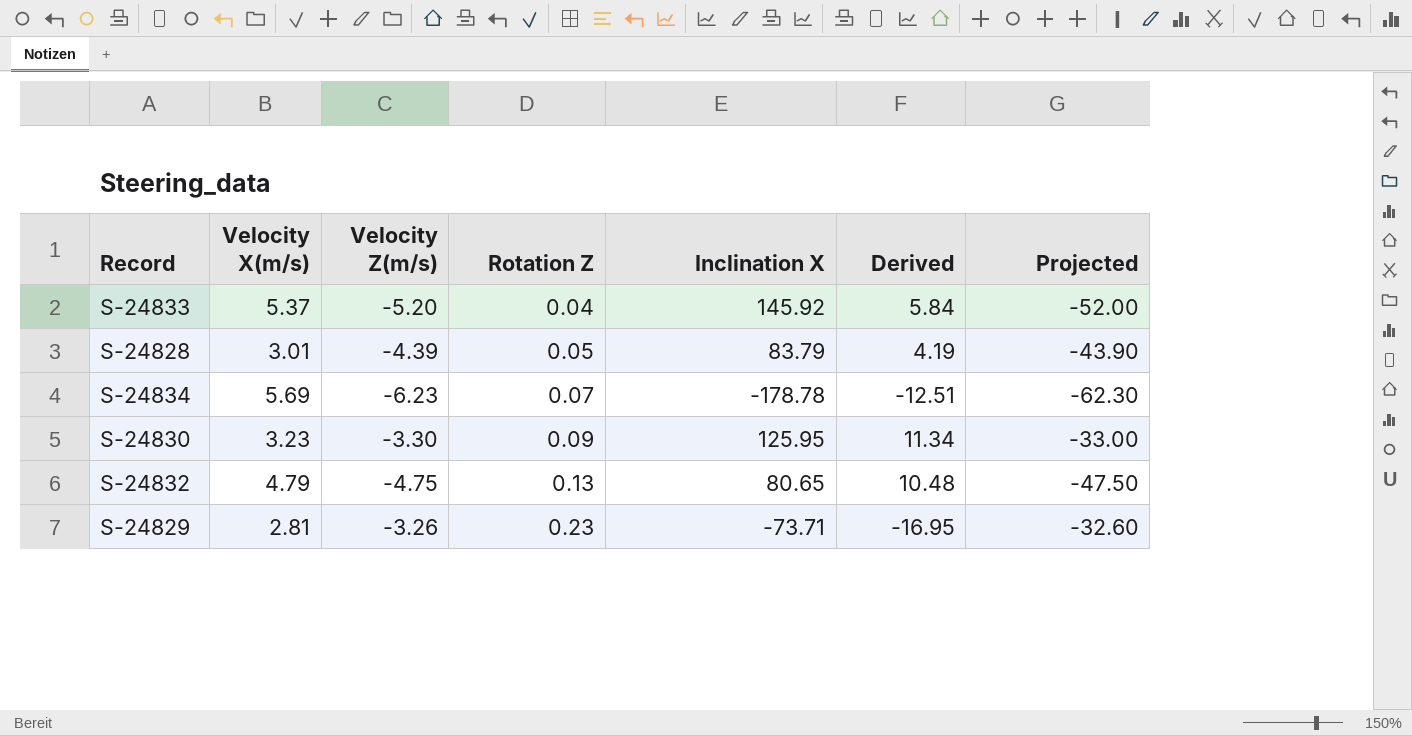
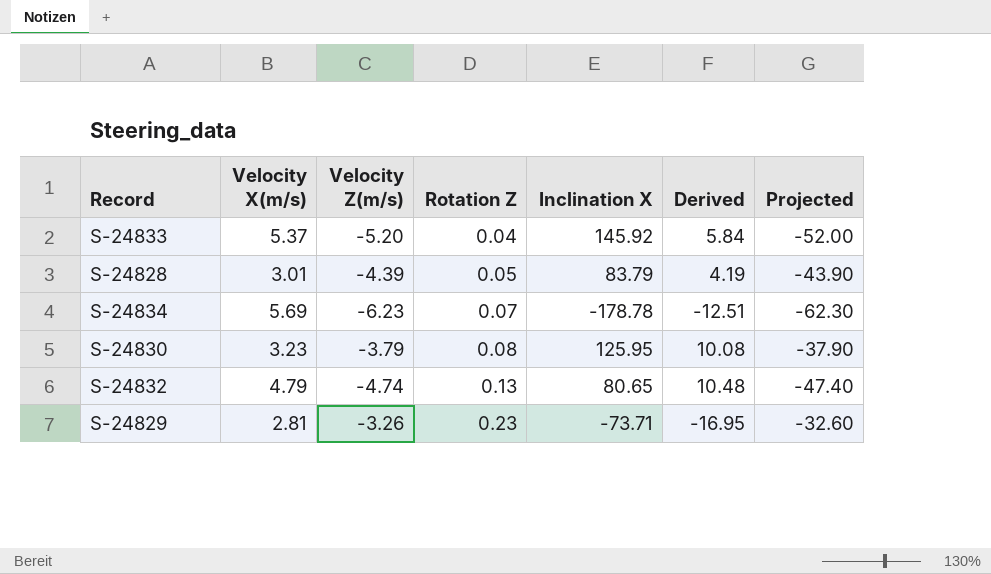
S-24830 | Velocity Z(m/s): -3.30 -> -3.79
S-24830 | Rotation Z: 0.09 -> 0.08
S-24830 | Derived: 11.34 -> 10.08
S-24830 | Projected: -33.00 -> -37.90
S-24832 | Velocity Z(m/s): -4.75 -> -4.74
S-24832 | Projected: -47.50 -> -47.40

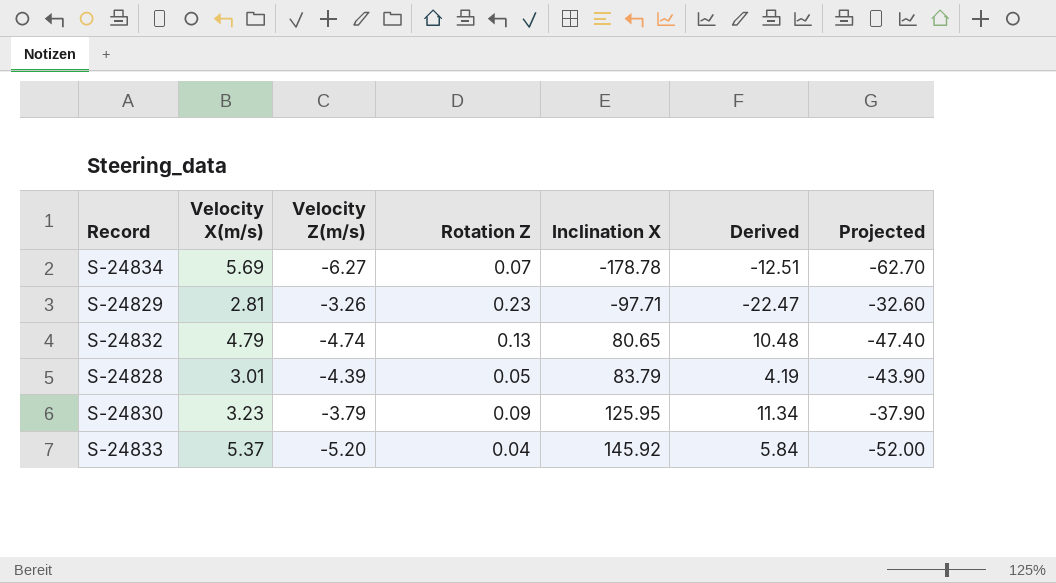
row order: Rotation Z ascending -> Inclination X ascending
S-24834 | Velocity Z(m/s): -6.23 -> -6.27
S-24834 | Projected: -62.30 -> -62.70
S-24829 | Inclination X: -73.71 -> -97.71
S-24829 | Derived: -16.95 -> -22.47
S-24830 | Rotation Z: 0.08 -> 0.09
S-24830 | Derived: 10.08 -> 11.34

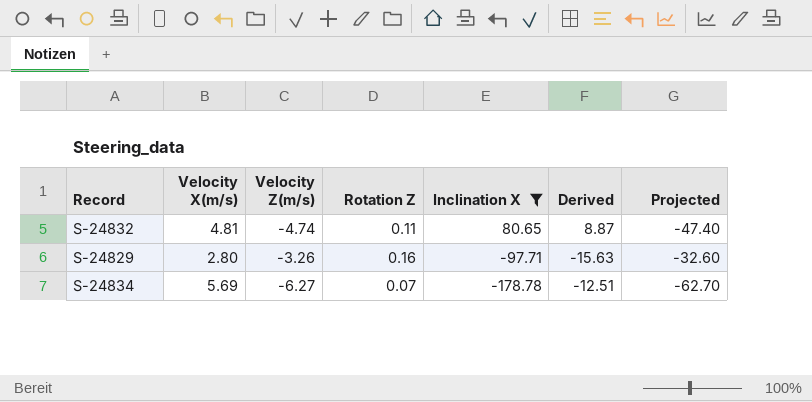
filter: none -> Inclination X <= 80.65
row order: Inclination X ascending -> Inclination X descending
S-24832 | Velocity X(m/s): 4.79 -> 4.81
S-24832 | Rotation Z: 0.13 -> 0.11
S-24832 | Derived: 10.48 -> 8.87
S-24829 | Velocity X(m/s): 2.81 -> 2.80
S-24829 | Rotation Z: 0.23 -> 0.16
S-24829 | Derived: -22.47 -> -15.63

